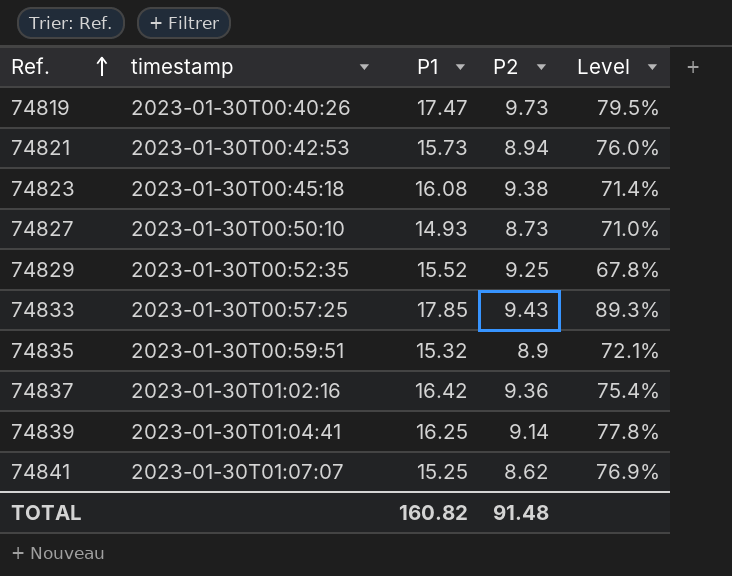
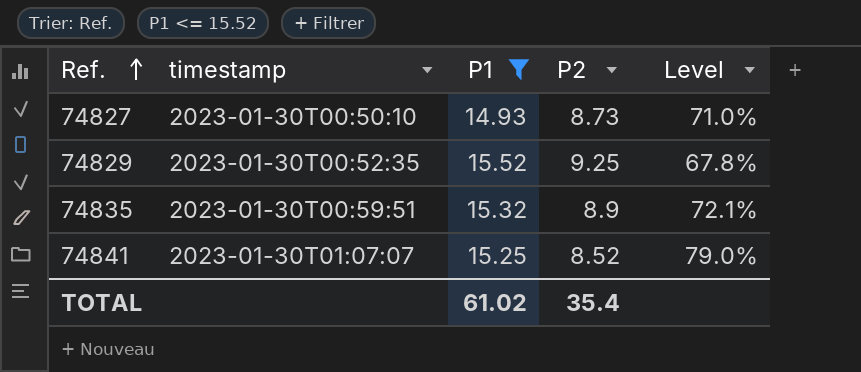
filter: none -> P1 <= 15.52
74841 | P2: 8.62 -> 8.52
74841 | Level: 76.9% -> 79.0%
TOTAL | P1: 160.82 -> 61.02
TOTAL | P2: 91.48 -> 35.4

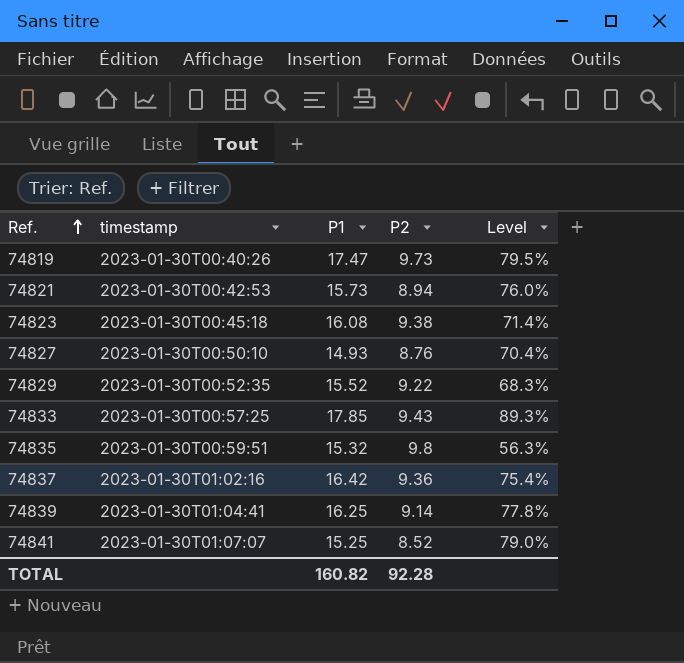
filter: P1 <= 15.52 -> none
74827 | P2: 8.73 -> 8.76
74827 | Level: 71.0% -> 70.4%
74829 | P2: 9.25 -> 9.22
74829 | Level: 67.8% -> 68.3%
74835 | P2: 8.9 -> 9.8
74835 | Level: 72.1% -> 56.3%
TOTAL | P1: 61.02 -> 160.82
TOTAL | P2: 35.4 -> 92.28

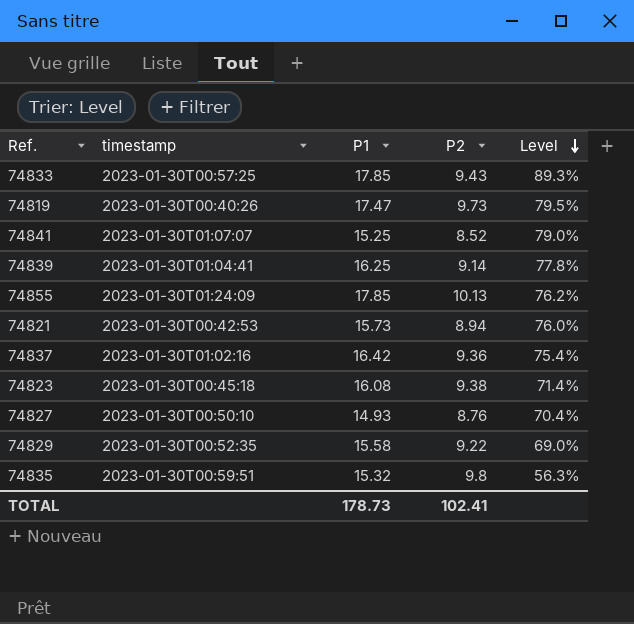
row order: Ref. ascending -> Level descending
row 74855: none -> 2023-01-30T01:24:09 | 17.85 | 10.13 | 76.2%
74829 | P1: 15.52 -> 15.58
74829 | Level: 68.3% -> 69.0%
TOTAL | P1: 160.82 -> 178.73
TOTAL | P2: 92.28 -> 102.41

